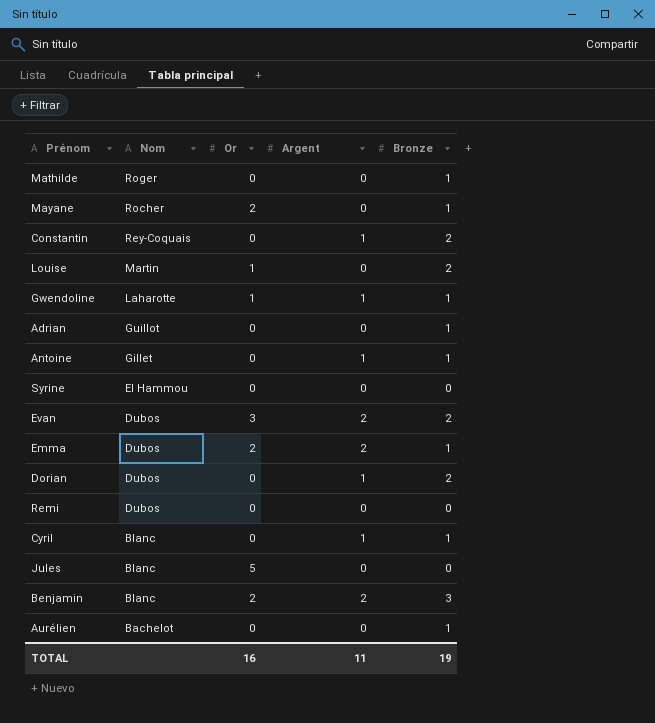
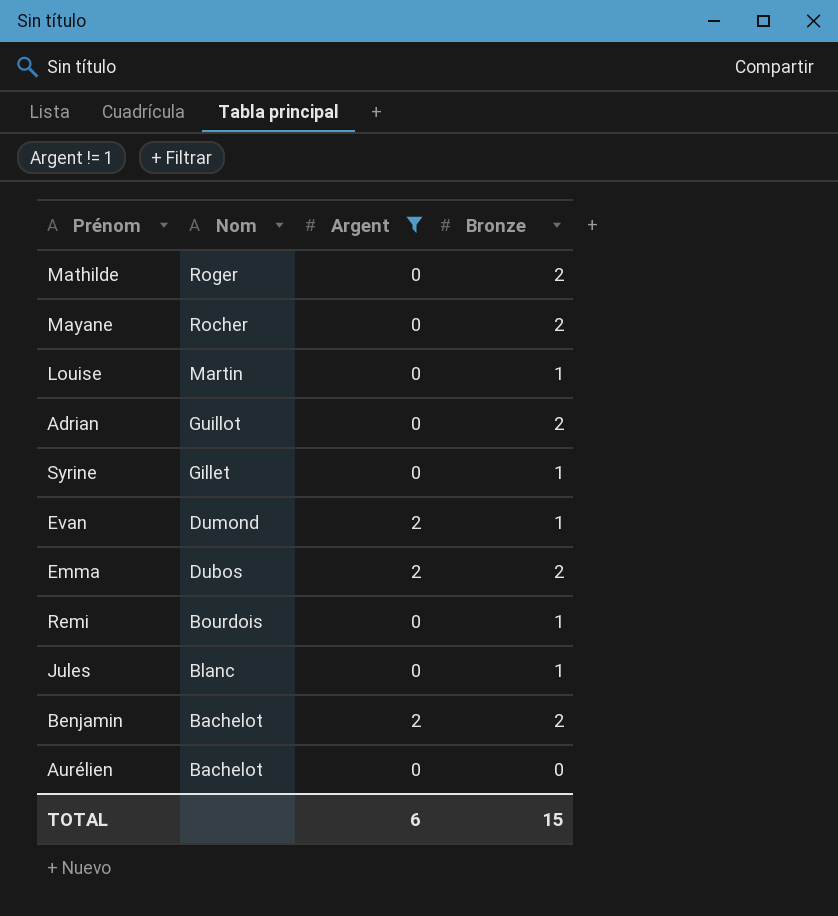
filter: none -> Argent != 1
column Or | position: 3 -> none
Mathilde | Bronze: 1 -> 2
Mayane | Bronze: 1 -> 2
Louise | Bronze: 2 -> 1
Adrian | Bronze: 1 -> 2
Syrine | Nom: El Hammou -> Gillet
Syrine | Bronze: 0 -> 1
Evan | Nom: Dubos -> Dumond
Evan | Bronze: 2 -> 1
Emma | Bronze: 1 -> 2
Remi | Nom: Dubos -> Bourdois
Remi | Bronze: 0 -> 1
Jules | Bronze: 0 -> 1
Benjamin | Nom: Blanc -> Bachelot
Benjamin | Bronze: 3 -> 2
Aurélien | Bronze: 1 -> 0
TOTAL | Argent: 11 -> 6
TOTAL | Bronze: 19 -> 15

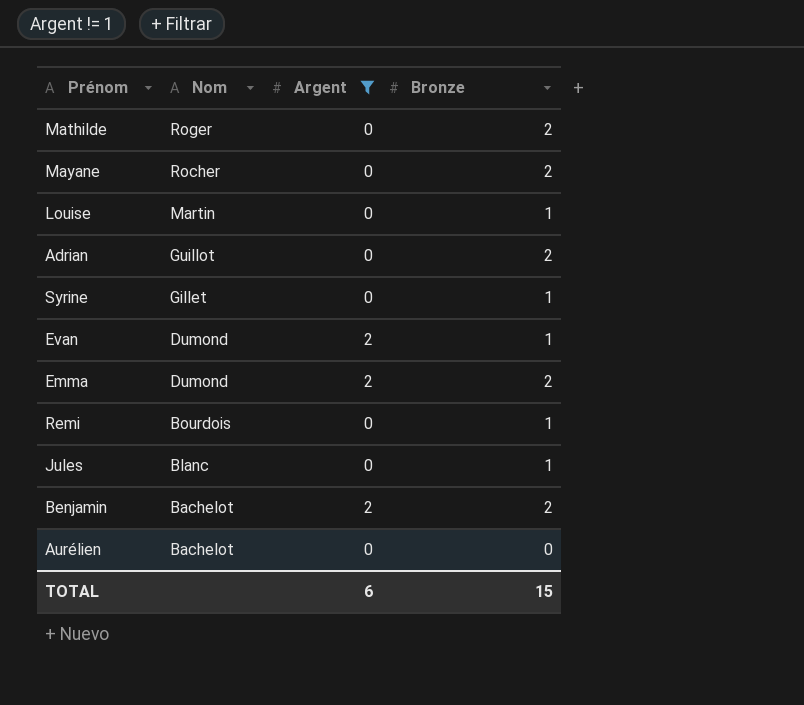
Emma | Nom: Dubos -> Dumond

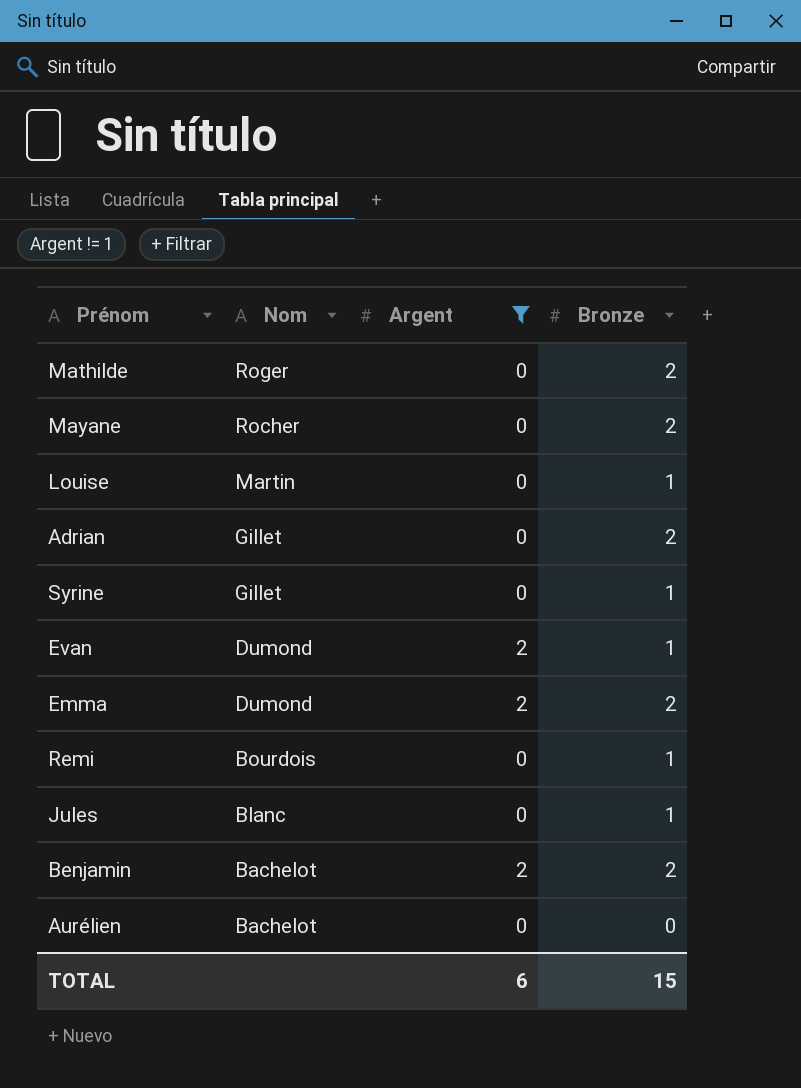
Adrian | Nom: Guillot -> Gillet

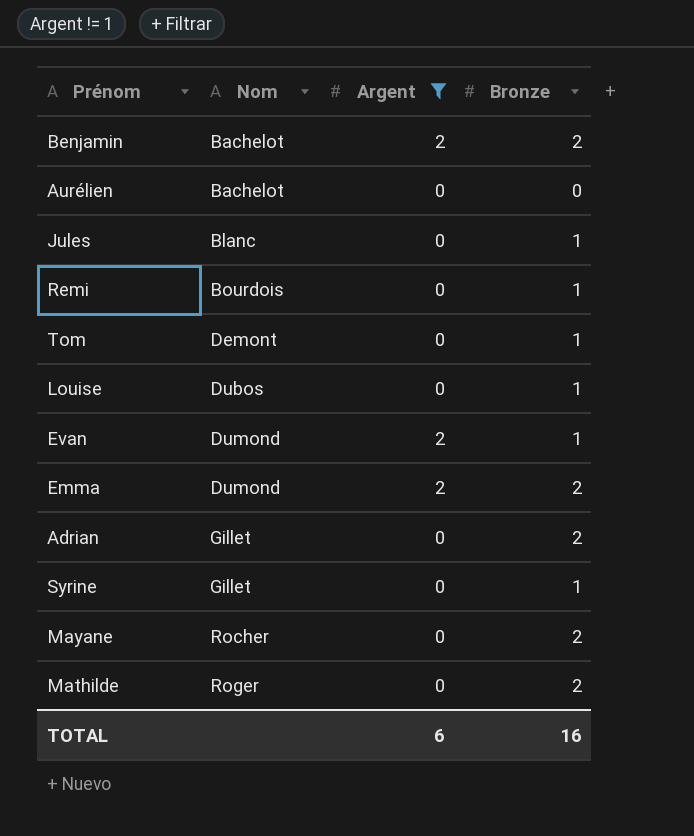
row order: Nom descending -> Nom ascending
row Tom: none -> Demont | 0 | 1
Louise | Nom: Martin -> Dubos
TOTAL | Bronze: 15 -> 16

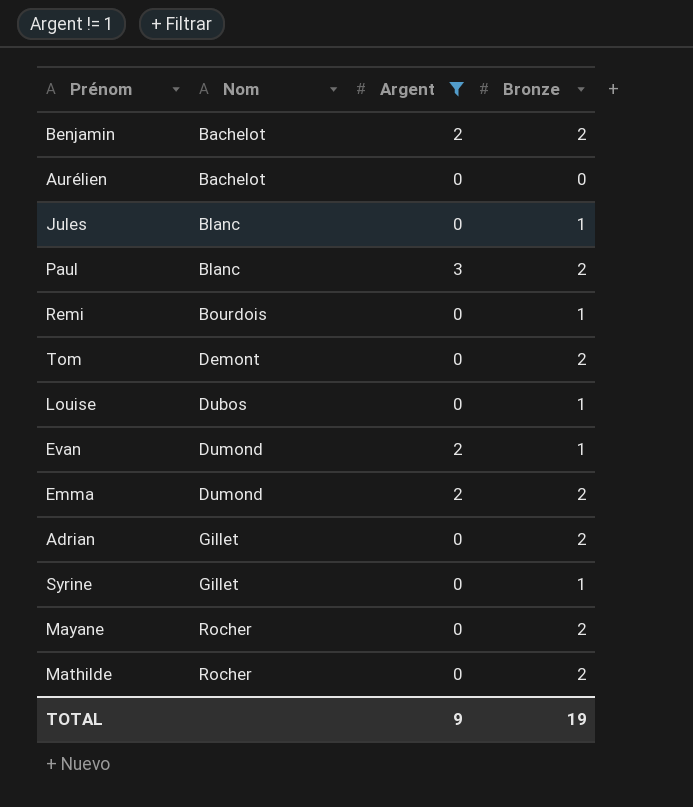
row Paul: none -> Blanc | 3 | 2
Tom | Bronze: 1 -> 2
Mathilde | Nom: Roger -> Rocher
TOTAL | Argent: 6 -> 9
TOTAL | Bronze: 16 -> 19

